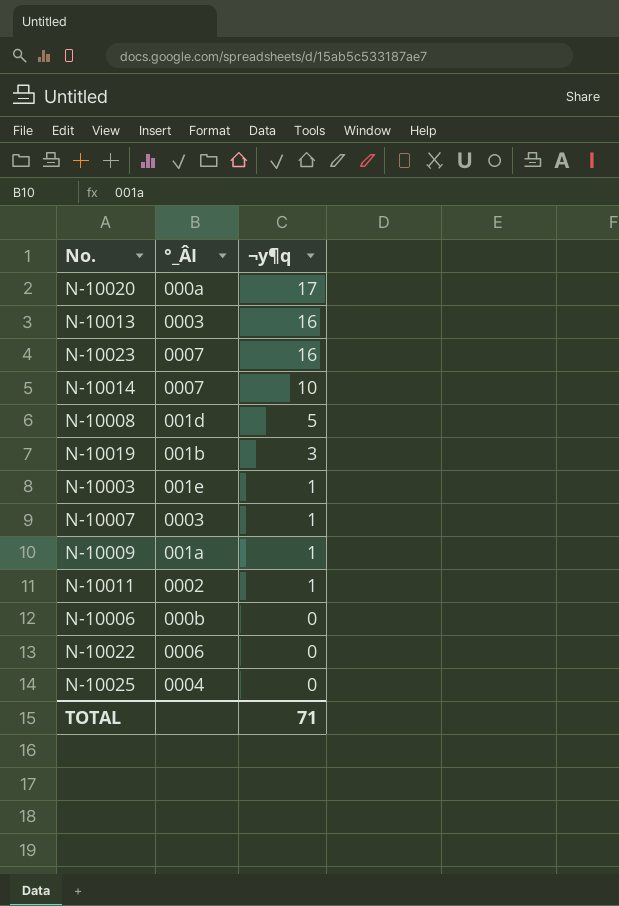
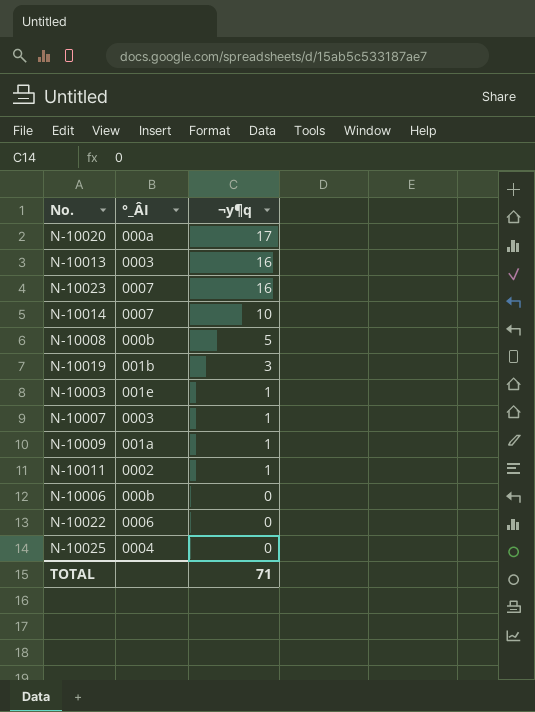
N-10008 | °_ÂI: 001d -> 000b

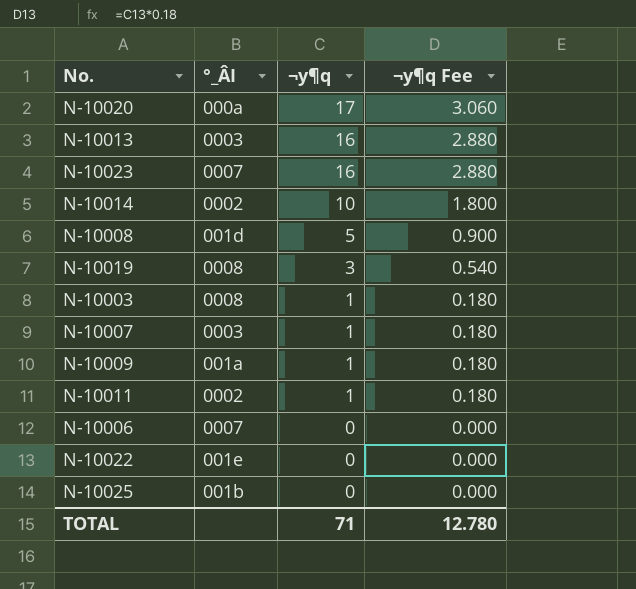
column ¬y¶q Fee | formula: none -> [¬y¶q] * 0.18
N-10014 | °_ÂI: 0007 -> 0002
N-10008 | °_ÂI: 000b -> 001d
N-10019 | °_ÂI: 001b -> 0008
N-10003 | °_ÂI: 001e -> 0008
N-10006 | °_ÂI: 000b -> 0007
N-10022 | °_ÂI: 0006 -> 001e
N-10025 | °_ÂI: 0004 -> 001b

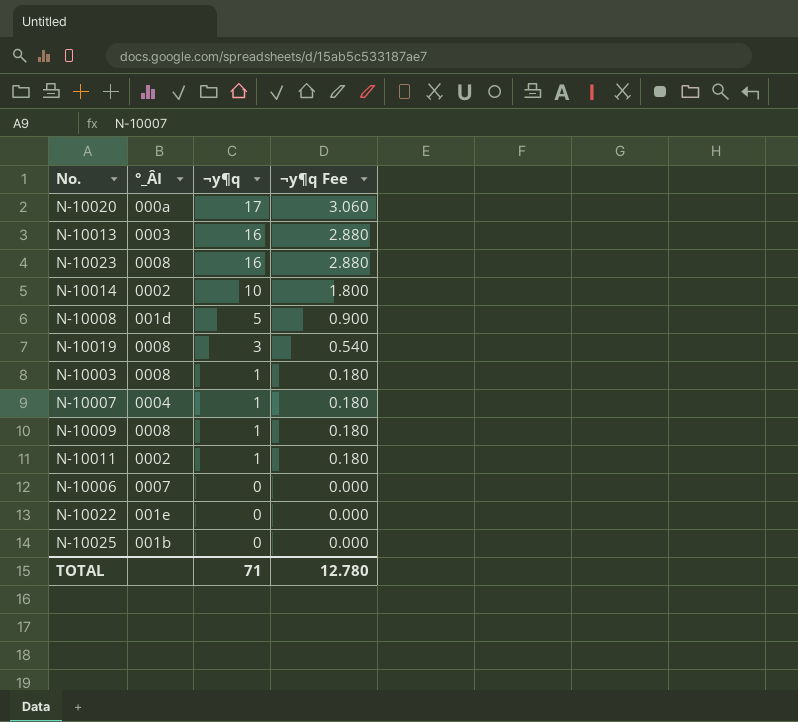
N-10023 | °_ÂI: 0007 -> 0008
N-10007 | °_ÂI: 0003 -> 0004
N-10009 | °_ÂI: 001a -> 0008

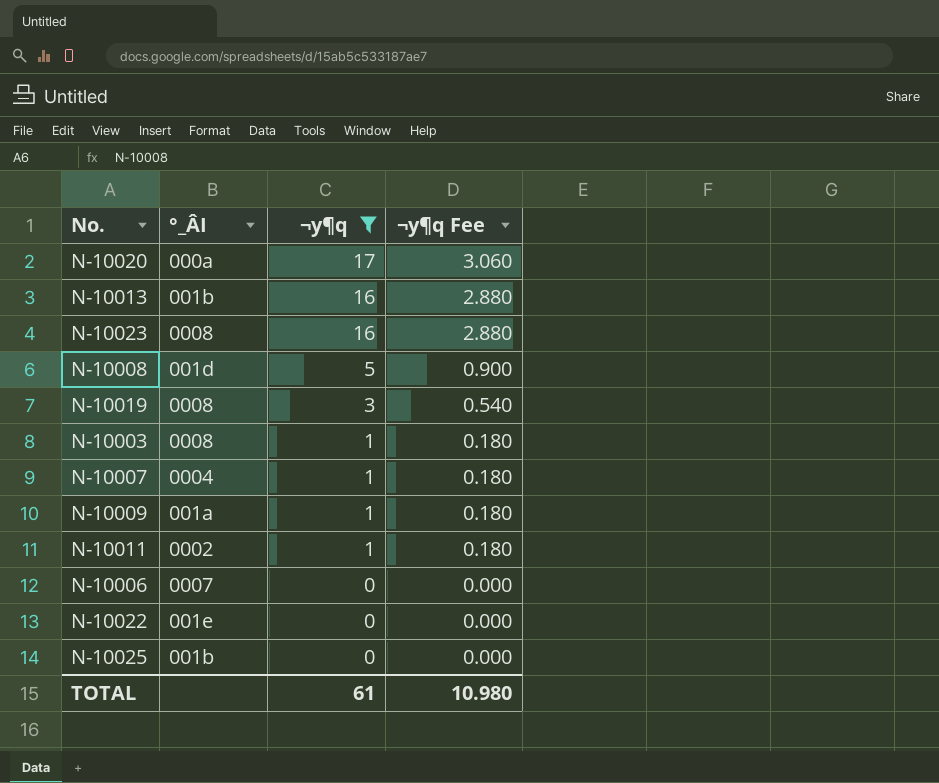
filter: none -> ¬y¶q != 10
N-10013 | °_ÂI: 0003 -> 001b
N-10009 | °_ÂI: 0008 -> 001a
TOTAL | ¬y¶q: 71 -> 61
TOTAL | ¬y¶q Fee: 12.780 -> 10.980

